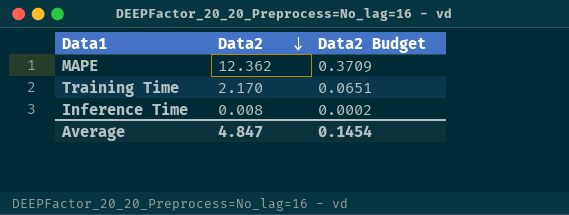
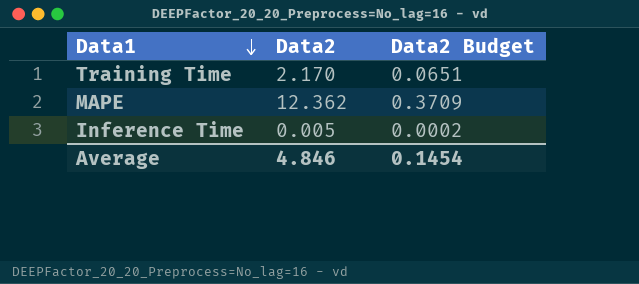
row order: Data2 descending -> Data1 descending
Inference Time | Data2: 0.008 -> 0.005
Average | Data2: 4.847 -> 4.846

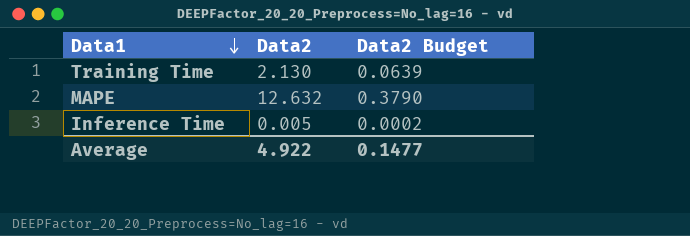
Training Time | Data2: 2.170 -> 2.130
Training Time | Data2 Budget: 0.0651 -> 0.0639
MAPE | Data2: 12.362 -> 12.632
MAPE | Data2 Budget: 0.3709 -> 0.3790
Average | Data2: 4.846 -> 4.922
Average | Data2 Budget: 0.1454 -> 0.1477

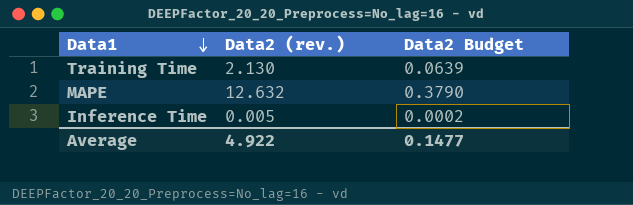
column name: Data2 -> Data2 (rev.)

